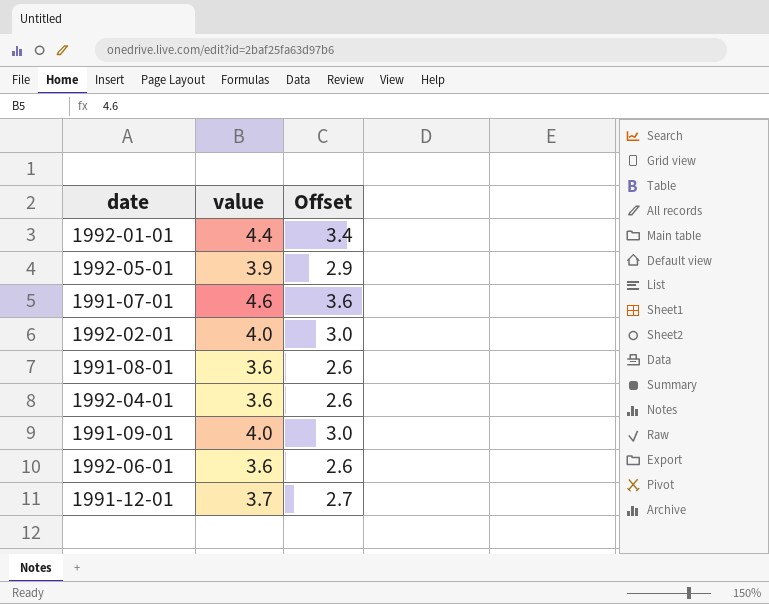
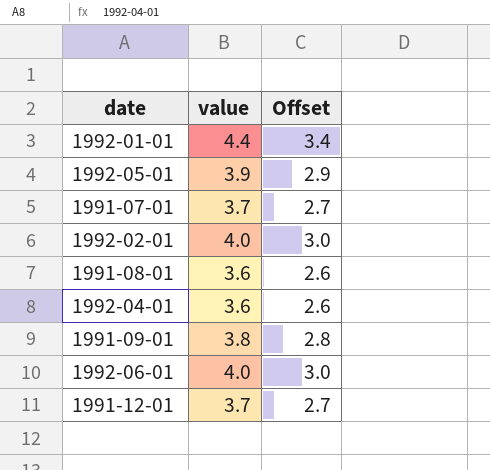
1991-07-01 | value: 4.6 -> 3.7
1991-07-01 | Offset: 3.6 -> 2.7
1991-09-01 | value: 4.0 -> 3.8
1991-09-01 | Offset: 3.0 -> 2.8
1992-06-01 | value: 3.6 -> 4.0
1992-06-01 | Offset: 2.6 -> 3.0

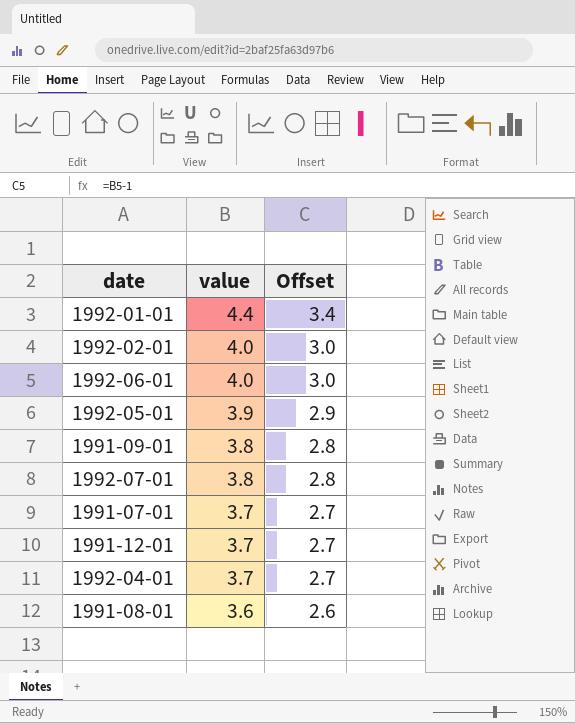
row order: none -> value descending
row 1992-07-01: none -> 3.8 | 2.8
1992-04-01 | value: 3.6 -> 3.7
1992-04-01 | Offset: 2.6 -> 2.7

